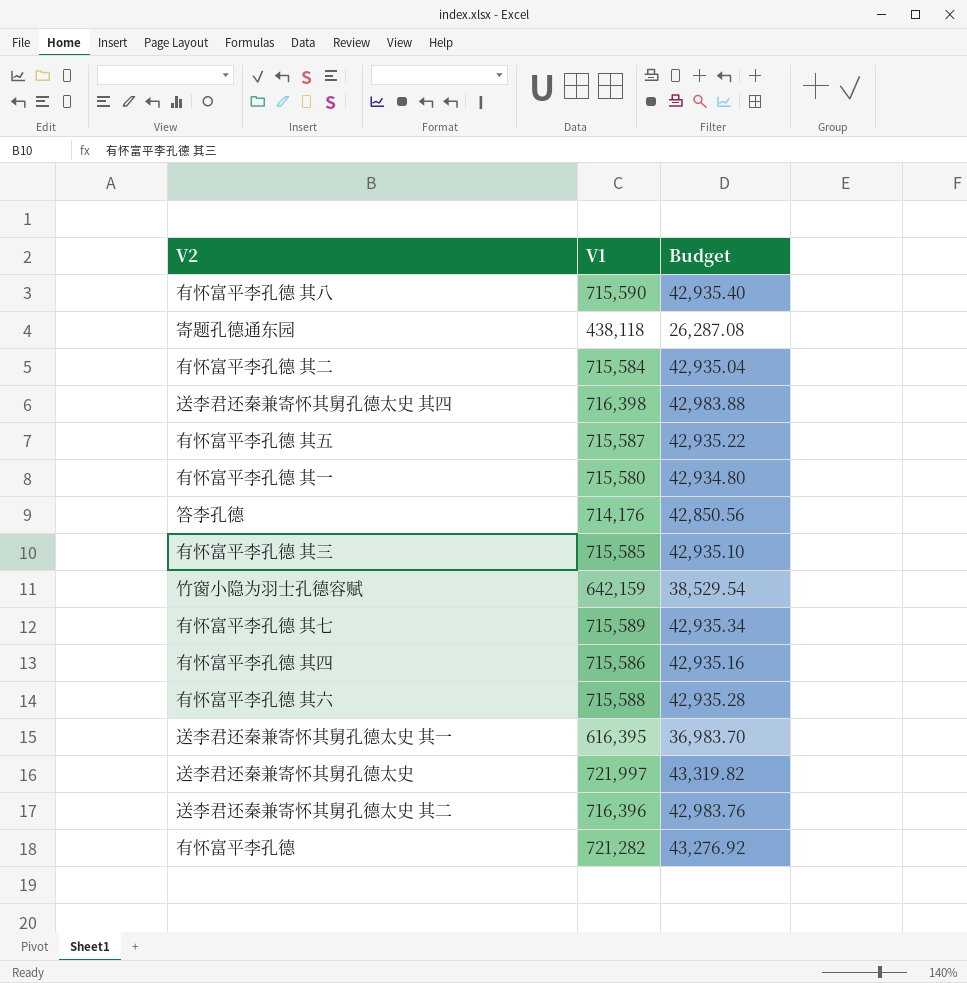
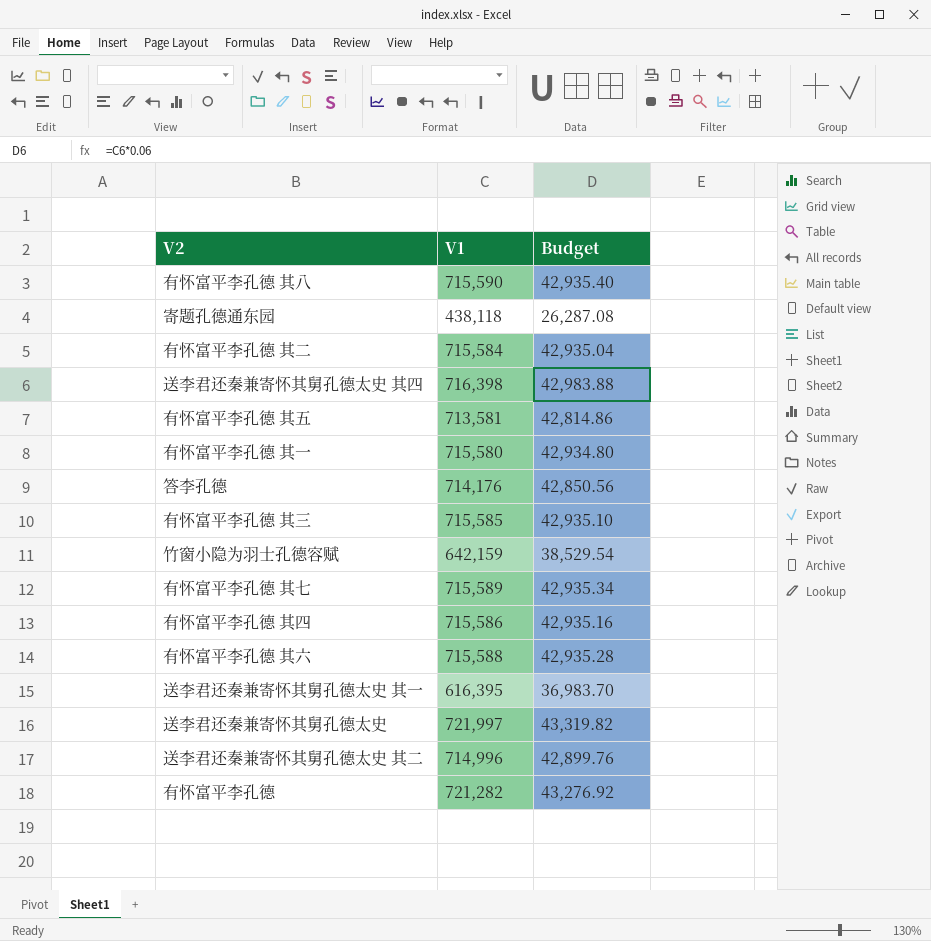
有怀富平李孔德 其五 | V1: 715,587 -> 713,581
有怀富平李孔德 其五 | Budget: 42,935.22 -> 42,814.86
送李君还秦兼寄怀其舅孔德太史 其二 | V1: 716,396 -> 714,996
送李君还秦兼寄怀其舅孔德太史 其二 | Budget: 42,983.76 -> 42,899.76

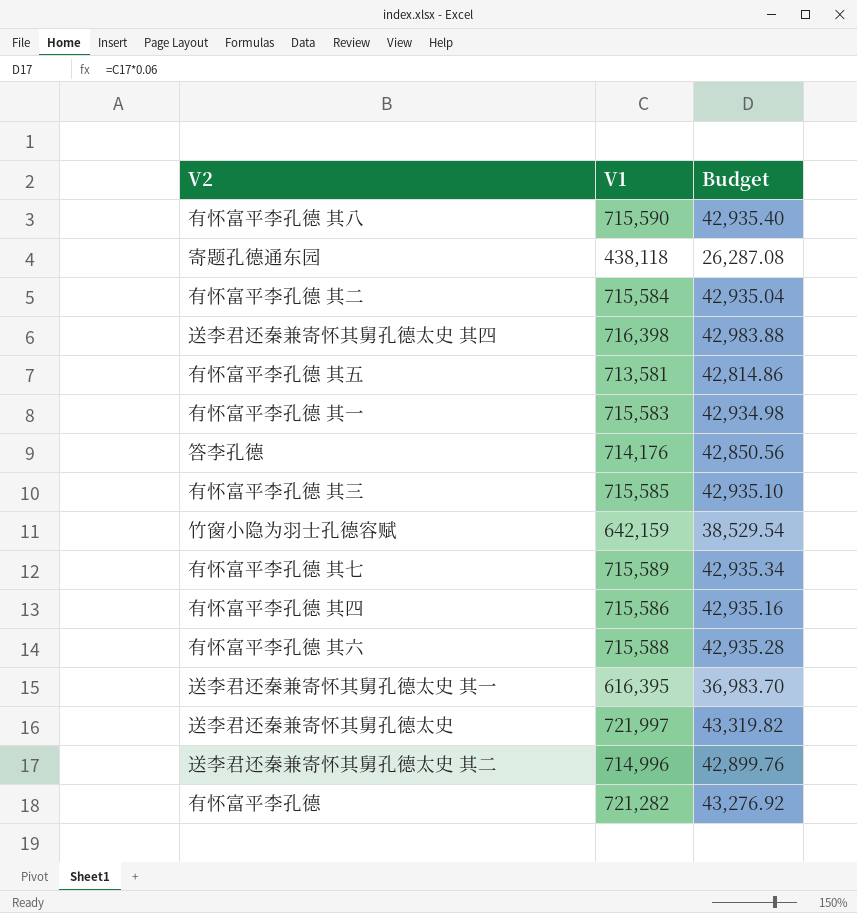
有怀富平李孔德 其一 | V1: 715,580 -> 715,583
有怀富平李孔德 其一 | Budget: 42,934.80 -> 42,934.98

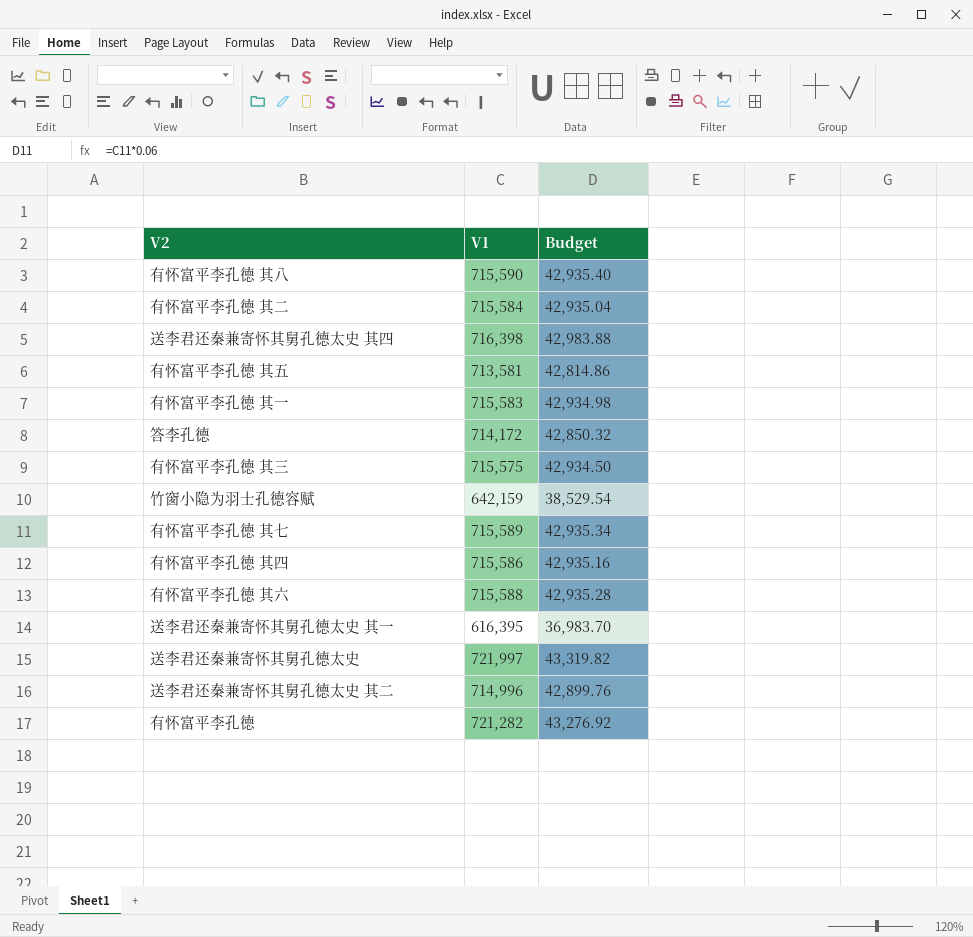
row 寄题孔德通东园: 438,118 | 26,287.08 -> none
答李孔德 | V1: 714,176 -> 714,172
答李孔德 | Budget: 42,850.56 -> 42,850.32
有怀富平李孔德 其三 | V1: 715,585 -> 715,575
有怀富平李孔德 其三 | Budget: 42,935.10 -> 42,934.50

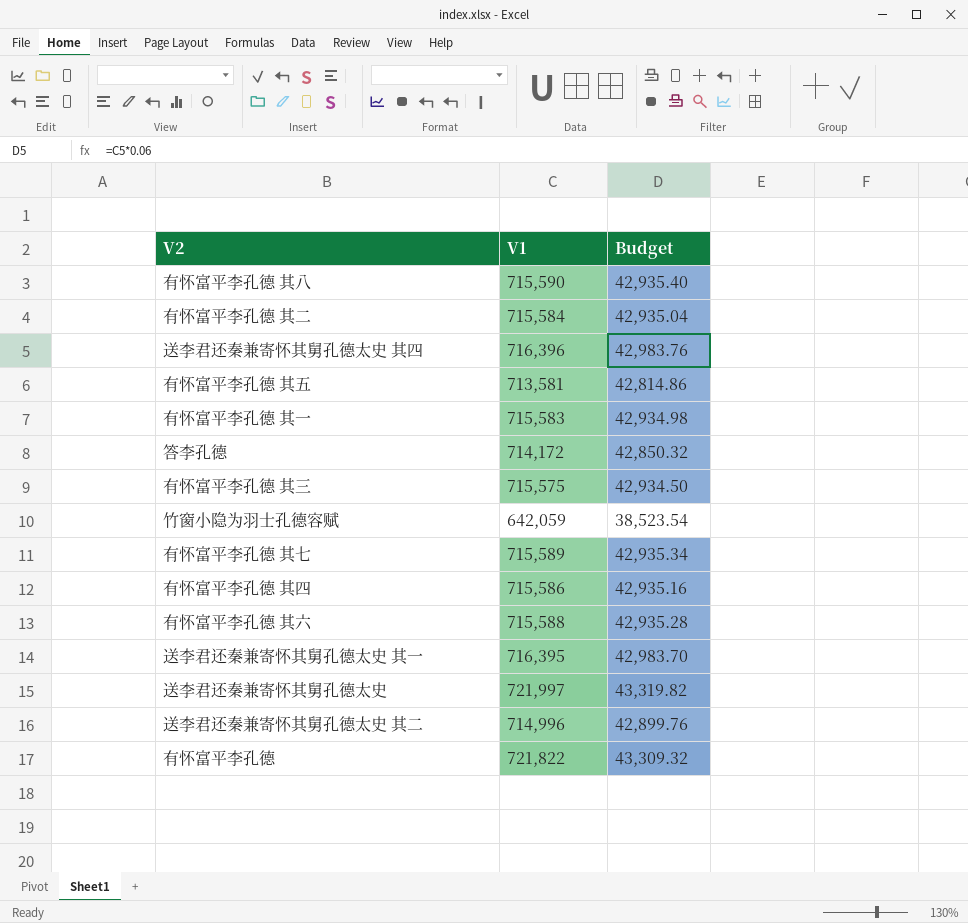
送李君还秦兼寄怀其舅孔德太史 其四 | V1: 716,398 -> 716,396
送李君还秦兼寄怀其舅孔德太史 其四 | Budget: 42,983.88 -> 42,983.76
竹窗小隐为羽士孔德容赋 | V1: 642,159 -> 642,059
竹窗小隐为羽士孔德容赋 | Budget: 38,529.54 -> 38,523.54
送李君还秦兼寄怀其舅孔德太史 其一 | V1: 616,395 -> 716,395
送李君还秦兼寄怀其舅孔德太史 其一 | Budget: 36,983.70 -> 42,983.70
有怀富平李孔德 | V1: 721,282 -> 721,822
有怀富平李孔德 | Budget: 43,276.92 -> 43,309.32

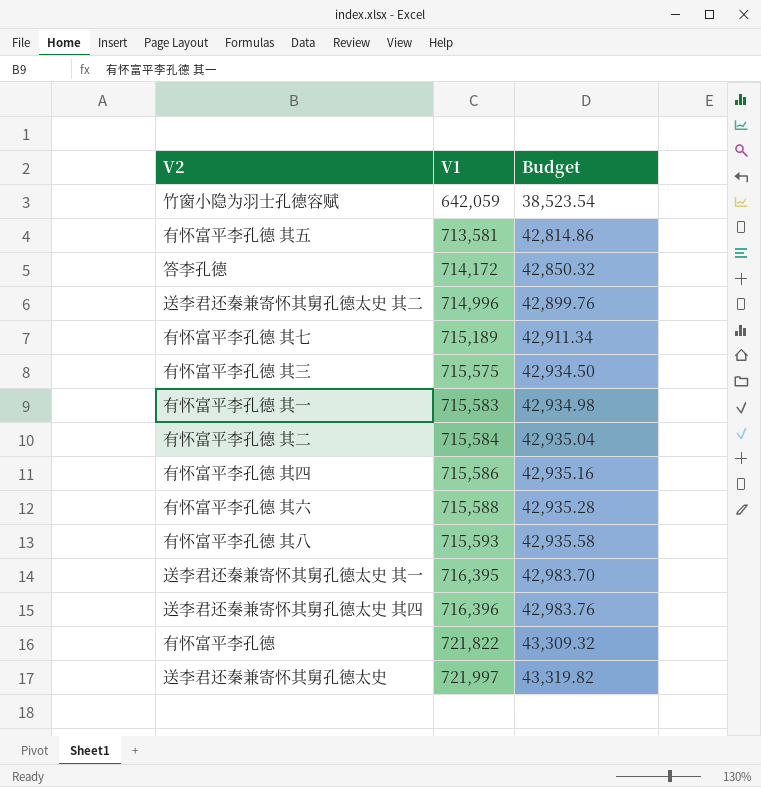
row order: none -> V1 ascending
有怀富平李孔德 其七 | V1: 715,589 -> 715,189
有怀富平李孔德 其七 | Budget: 42,935.34 -> 42,911.34
有怀富平李孔德 其八 | V1: 715,590 -> 715,593
有怀富平李孔德 其八 | Budget: 42,935.40 -> 42,935.58

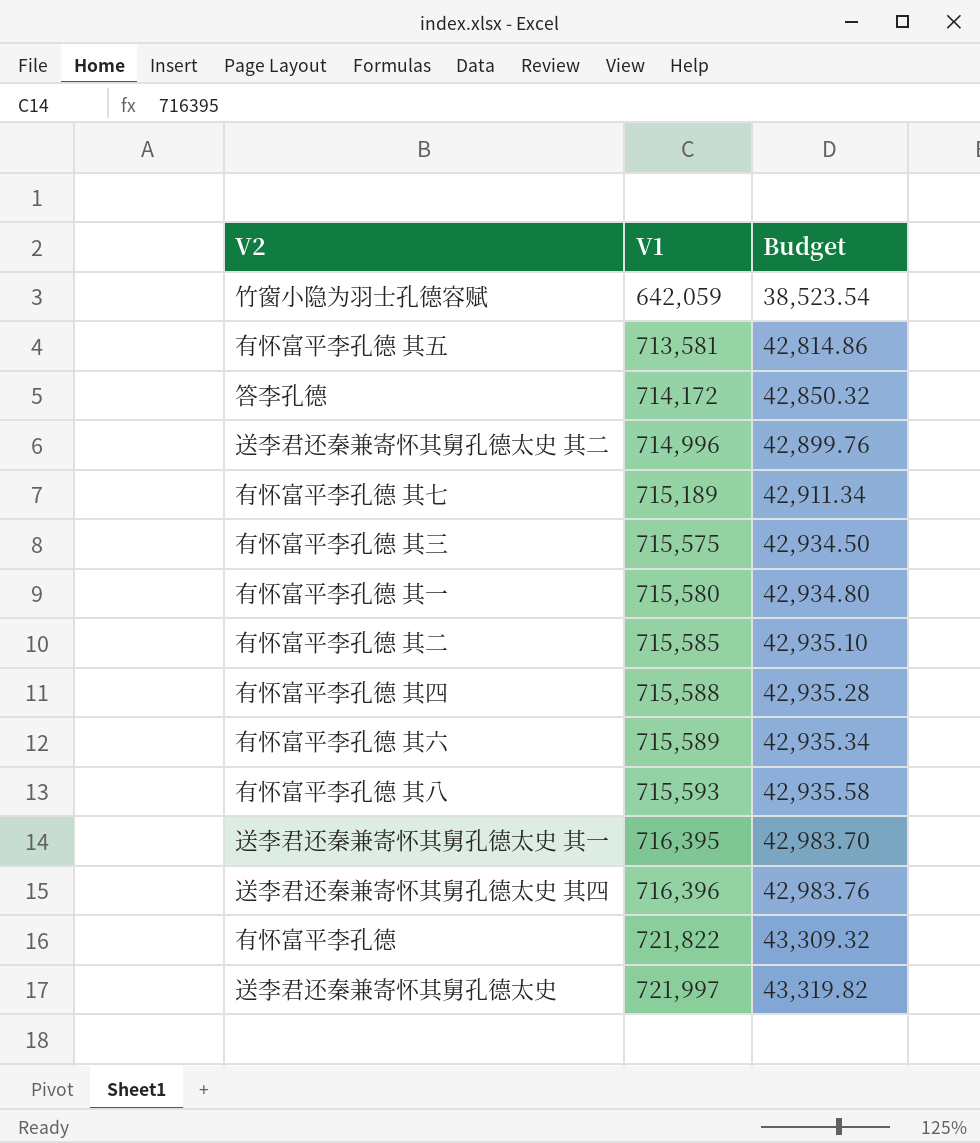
有怀富平李孔德 其一 | V1: 715,583 -> 715,580
有怀富平李孔德 其一 | Budget: 42,934.98 -> 42,934.80
有怀富平李孔德 其二 | V1: 715,584 -> 715,585
有怀富平李孔德 其二 | Budget: 42,935.04 -> 42,935.10
有怀富平李孔德 其四 | V1: 715,586 -> 715,588
有怀富平李孔德 其四 | Budget: 42,935.16 -> 42,935.28
有怀富平李孔德 其六 | V1: 715,588 -> 715,589
有怀富平李孔德 其六 | Budget: 42,935.28 -> 42,935.34

